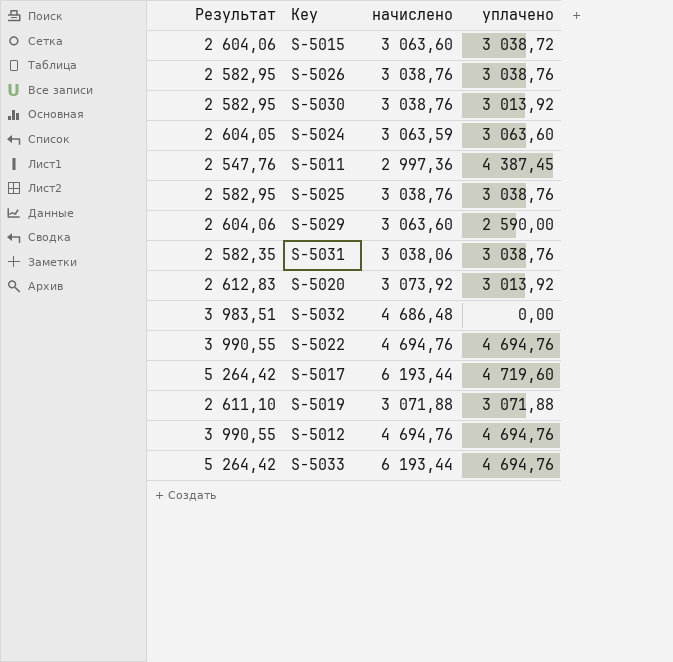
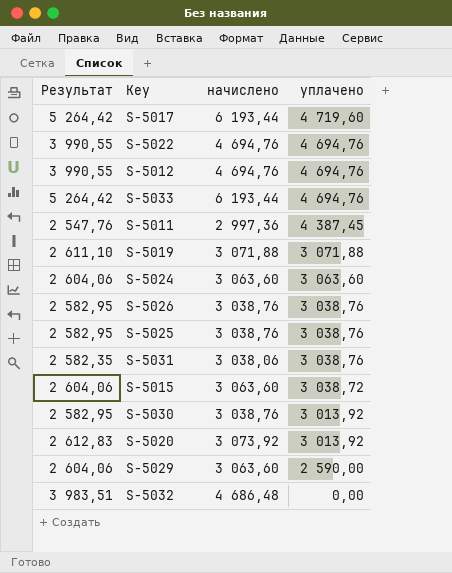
row order: none -> уплачено descending
S-5024 | Результат: 2 604,05 -> 2 604,06
S-5024 | начислено: 3 063,59 -> 3 063,60

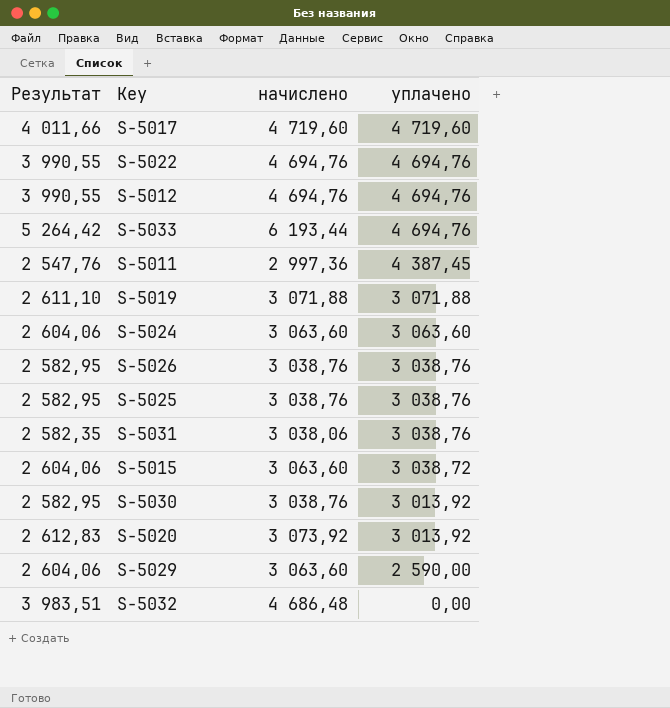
S-5017 | Результат: 5 264,42 -> 4 011,66
S-5017 | начислено: 6 193,44 -> 4 719,60

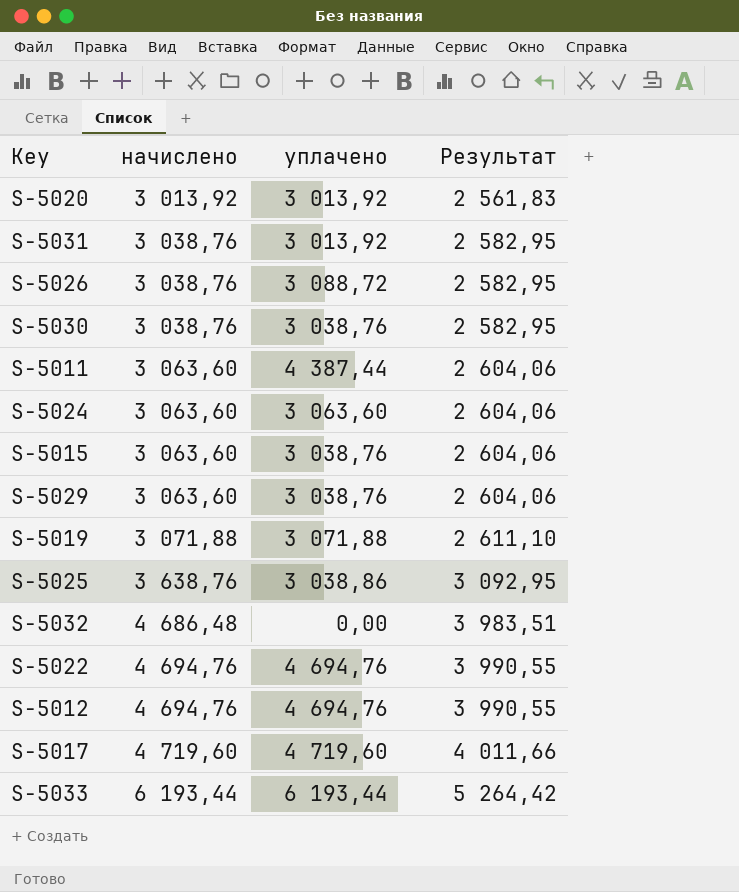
row order: уплачено descending -> начислено ascending
column Результат | position: 1 -> 4
S-5020 | начислено: 3 073,92 -> 3 013,92
S-5020 | Результат: 2 612,83 -> 2 561,83
S-5031 | начислено: 3 038,06 -> 3 038,76
S-5031 | уплачено: 3 038,76 -> 3 013,92
S-5031 | Результат: 2 582,35 -> 2 582,95
S-5026 | уплачено: 3 038,76 -> 3 088,72
S-5030 | уплачено: 3 013,92 -> 3 038,76
S-5011 | начислено: 2 997,36 -> 3 063,60
S-5011 | уплачено: 4 387,45 -> 4 387,44
S-5011 | Результат: 2 547,76 -> 2 604,06
S-5015 | уплачено: 3 038,72 -> 3 038,76
S-5029 | уплачено: 2 590,00 -> 3 038,76
S-5025 | начислено: 3 038,76 -> 3 638,76
S-5025 | уплачено: 3 038,76 -> 3 038,86
S-5025 | Результат: 2 582,95 -> 3 092,95
S-5033 | уплачено: 4 694,76 -> 6 193,44

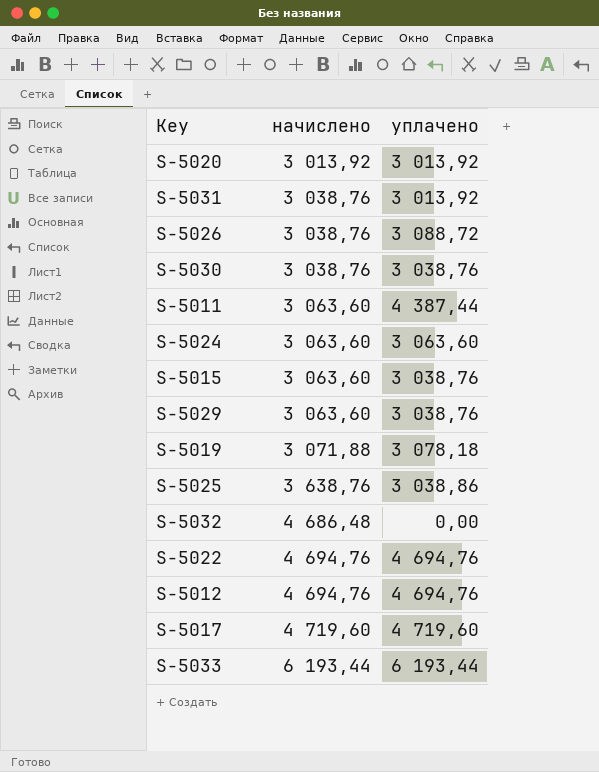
column Результат | formula: [начислено] * 0,85 -> none
S-5019 | уплачено: 3 071,88 -> 3 078,18

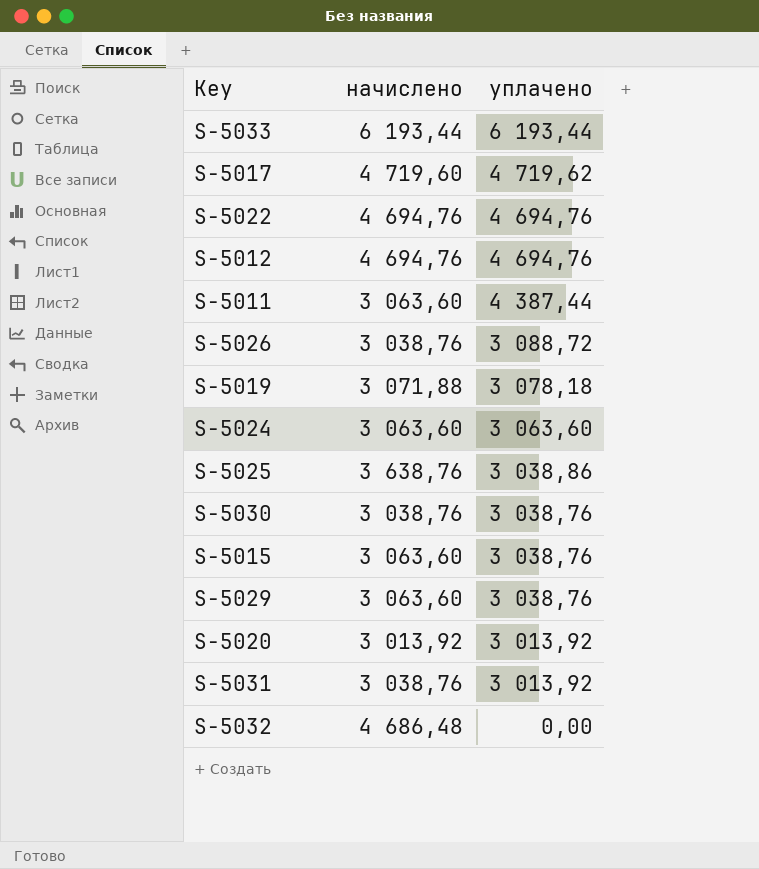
row order: начислено ascending -> уплачено descending
S-5017 | уплачено: 4 719,60 -> 4 719,62

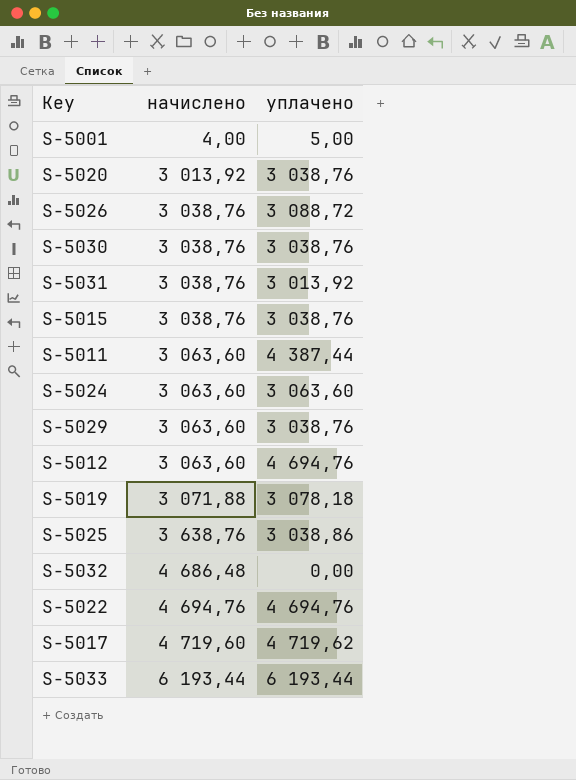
row order: уплачено descending -> начислено ascending
row S-5001: none -> 4,00 | 5,00
S-5020 | уплачено: 3 013,92 -> 3 038,76
S-5015 | начислено: 3 063,60 -> 3 038,76
S-5012 | начислено: 4 694,76 -> 3 063,60

